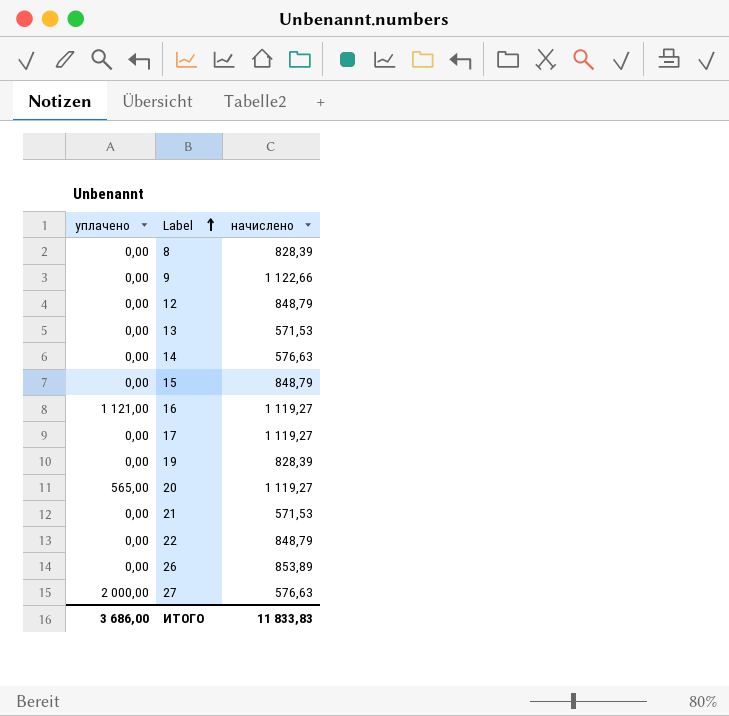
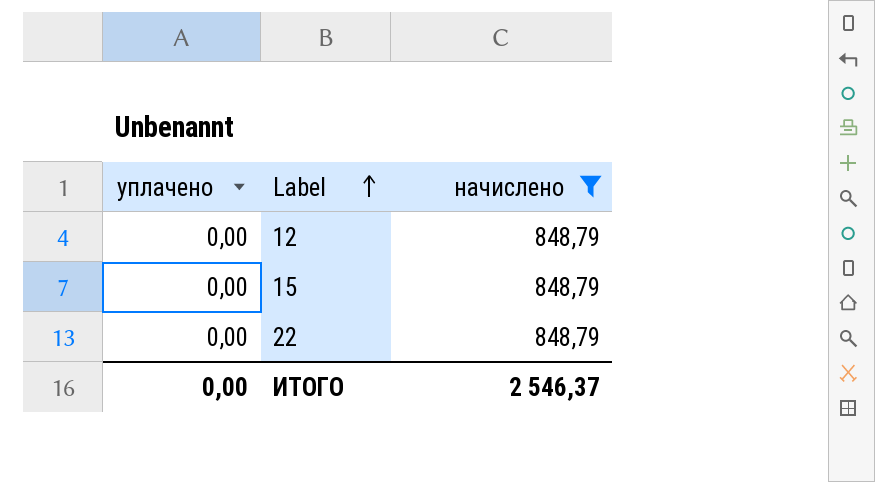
filter: none -> начислено = 848,79
ИТОГО | уплачено: 3 686,00 -> 0,00
ИТОГО | начислено: 11 833,83 -> 2 546,37

